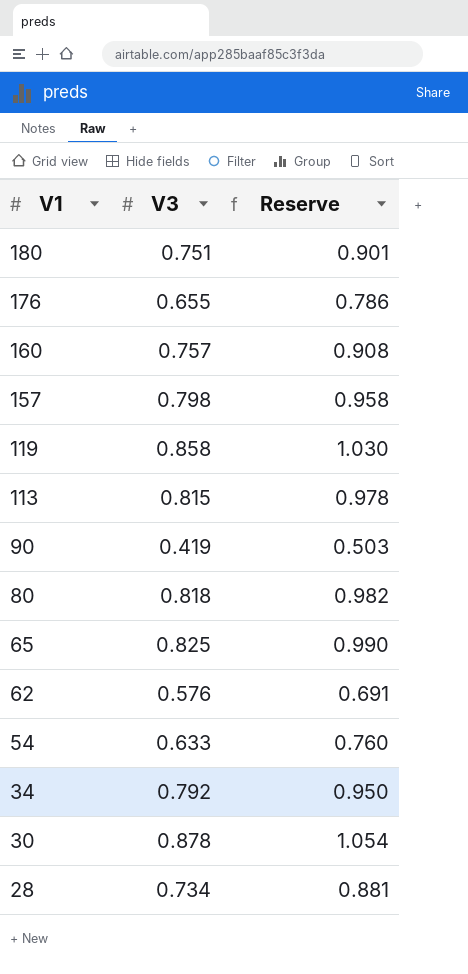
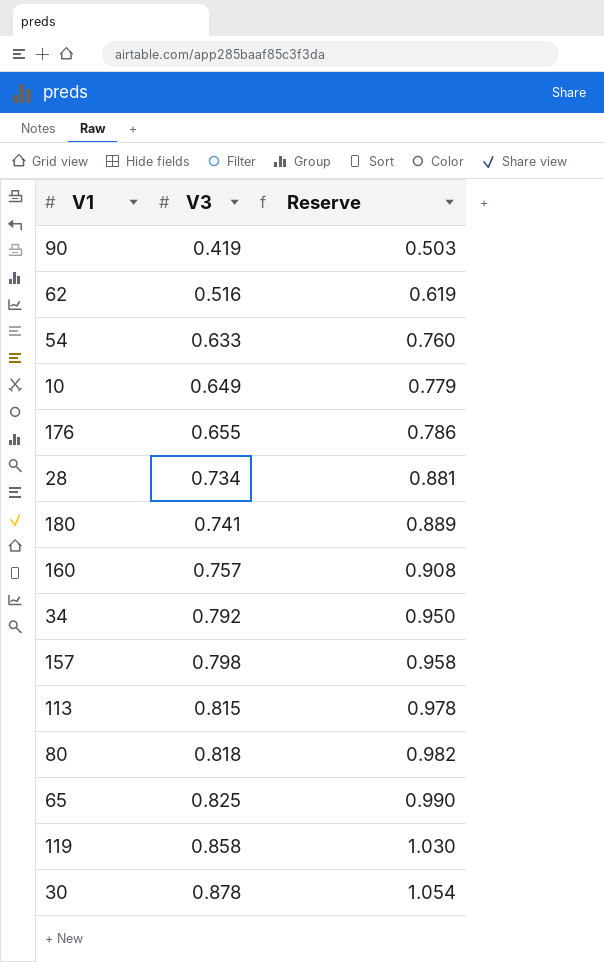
row order: V1 descending -> V3 ascending
62 | V3: 0.576 -> 0.516
62 | Reserve: 0.691 -> 0.619
row 10: none -> 0.649 | 0.779
180 | V3: 0.751 -> 0.741
180 | Reserve: 0.901 -> 0.889

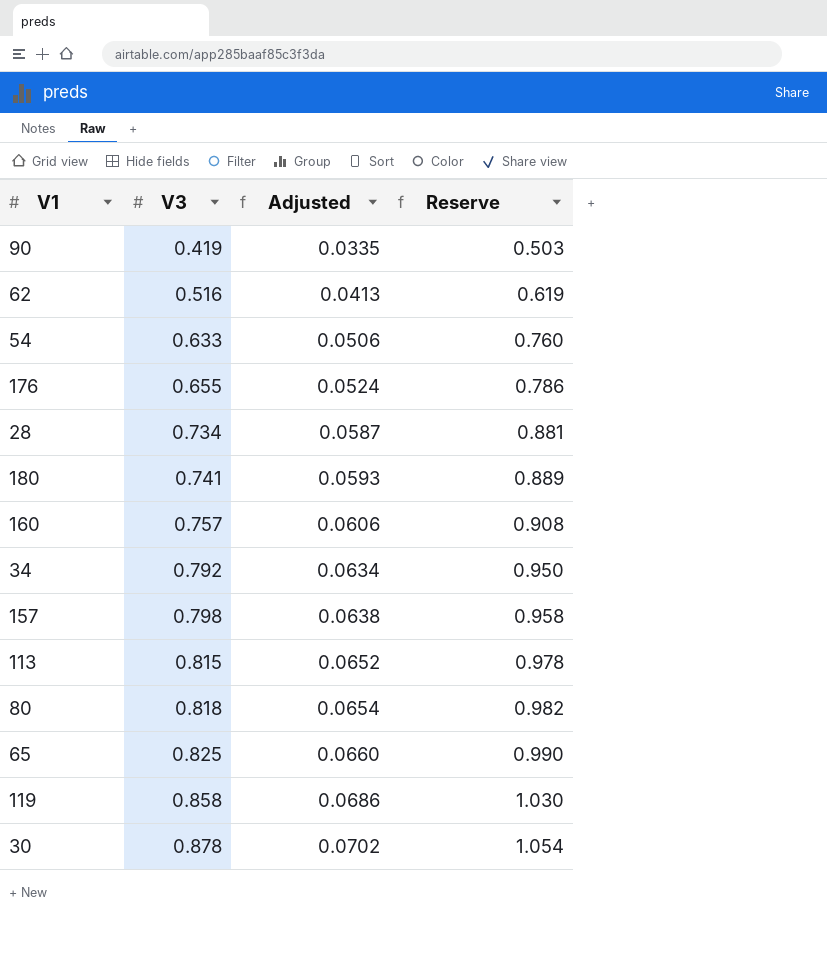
column Adjusted | formula: none -> [V3] * 0.08
row 10: 0.649 | 0.779 -> none

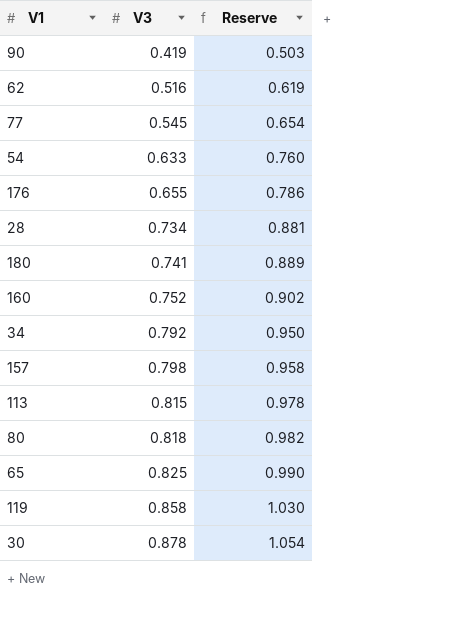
column Adjusted | formula: [V3] * 0.08 -> none
row 77: none -> 0.545 | 0.654
160 | V3: 0.757 -> 0.752
160 | Reserve: 0.908 -> 0.902

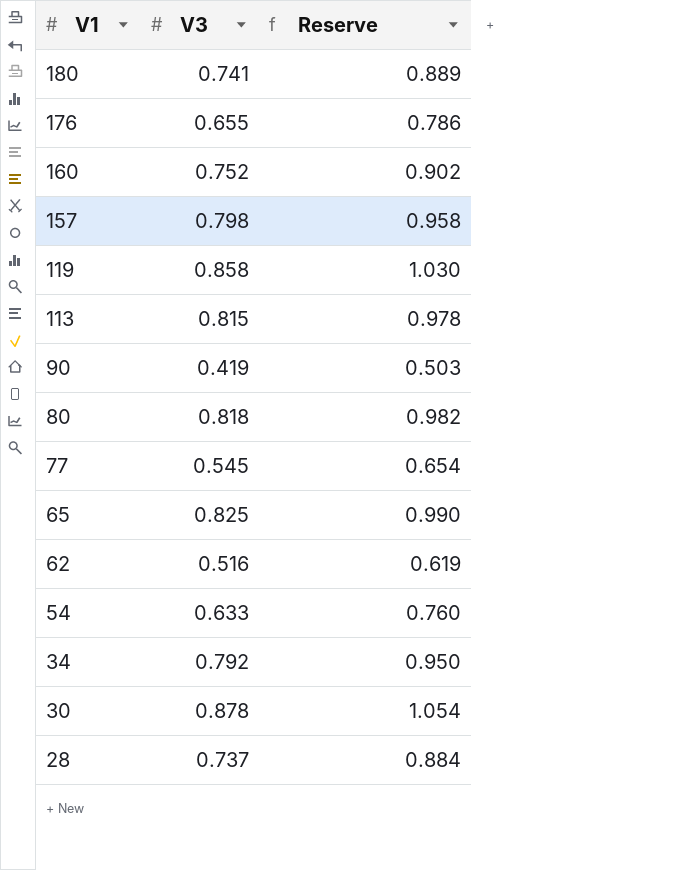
row order: V3 ascending -> V1 descending
28 | V3: 0.734 -> 0.737
28 | Reserve: 0.881 -> 0.884

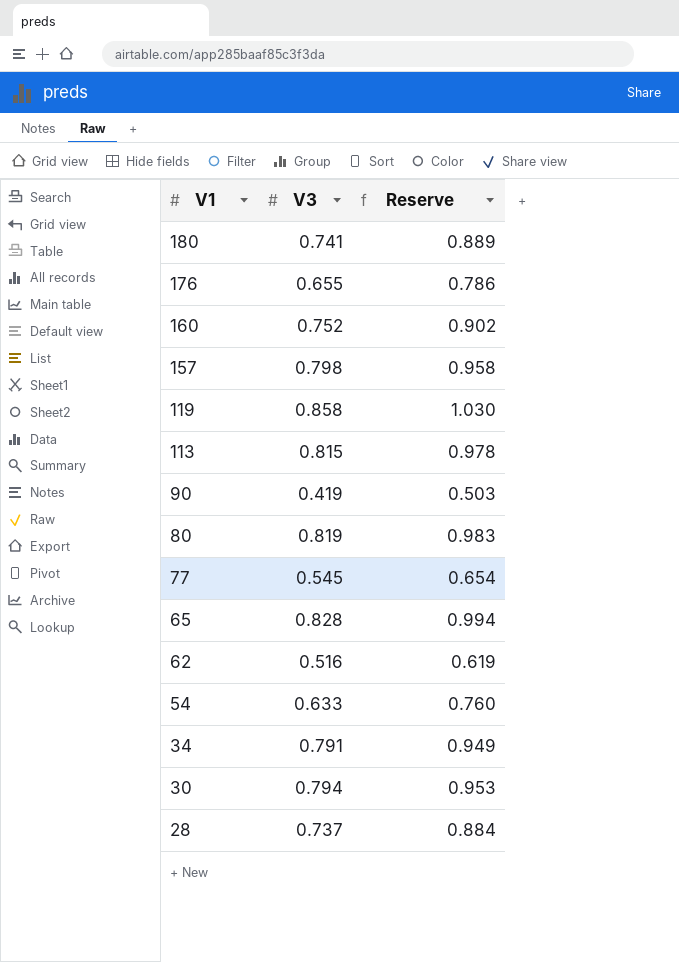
80 | V3: 0.818 -> 0.819
80 | Reserve: 0.982 -> 0.983
65 | V3: 0.825 -> 0.828
65 | Reserve: 0.990 -> 0.994
34 | V3: 0.792 -> 0.791
34 | Reserve: 0.950 -> 0.949
30 | V3: 0.878 -> 0.794
30 | Reserve: 1.054 -> 0.953

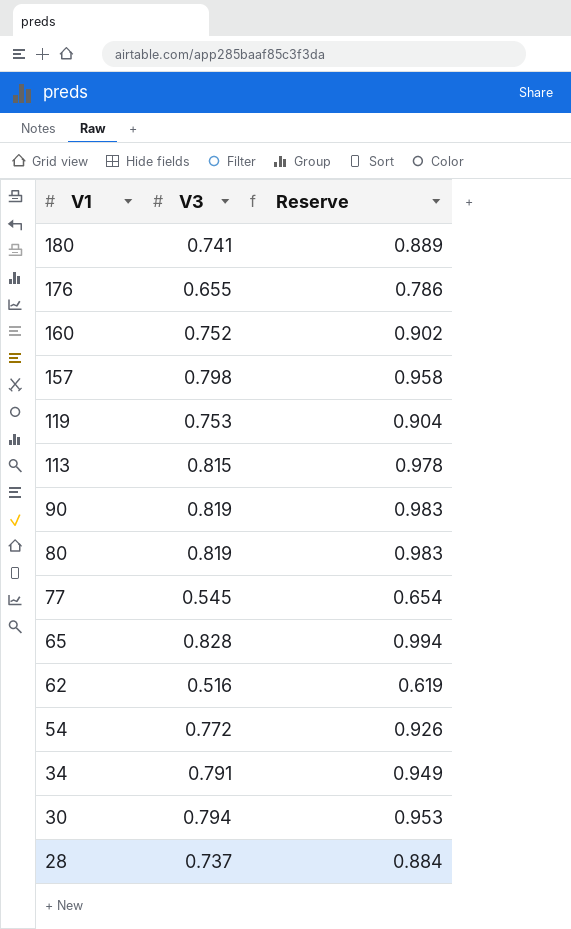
119 | V3: 0.858 -> 0.753
119 | Reserve: 1.030 -> 0.904
90 | V3: 0.419 -> 0.819
90 | Reserve: 0.503 -> 0.983
54 | V3: 0.633 -> 0.772
54 | Reserve: 0.760 -> 0.926

